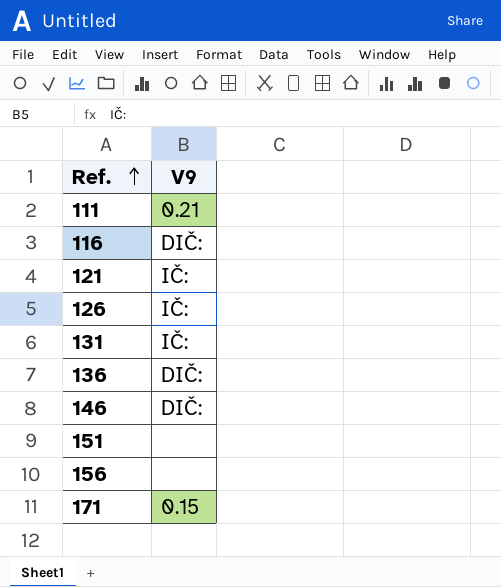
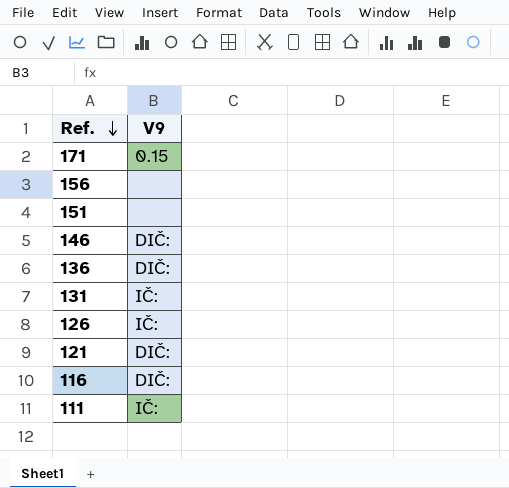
row order: Ref. ascending -> Ref. descending
121 | V9: IČ: -> DIČ:
111 | V9: 0.21 -> IČ:

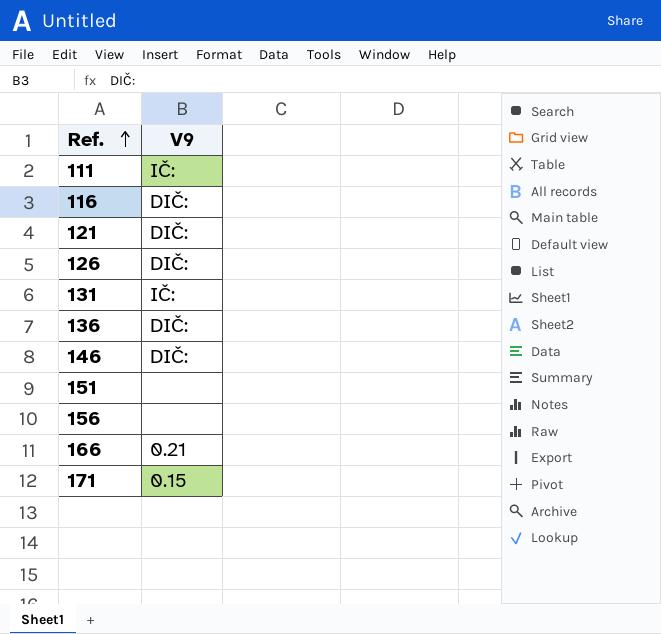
row order: Ref. descending -> Ref. ascending
126 | V9: IČ: -> DIČ:
row 166: none -> 0.21

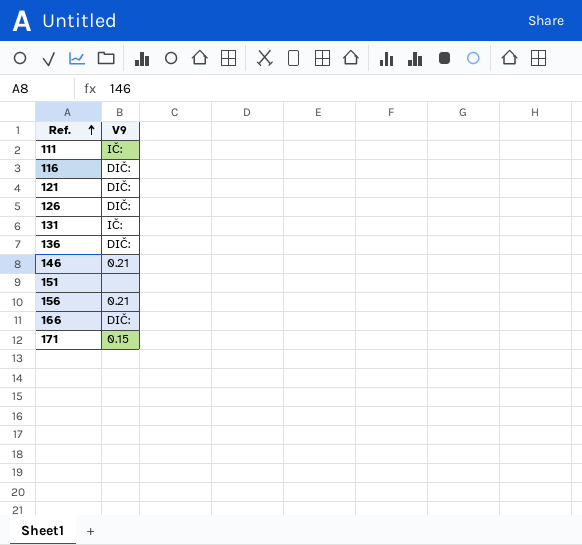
146 | V9: DIČ: -> 0.21
156 | V9: none -> 0.21
166 | V9: 0.21 -> DIČ:

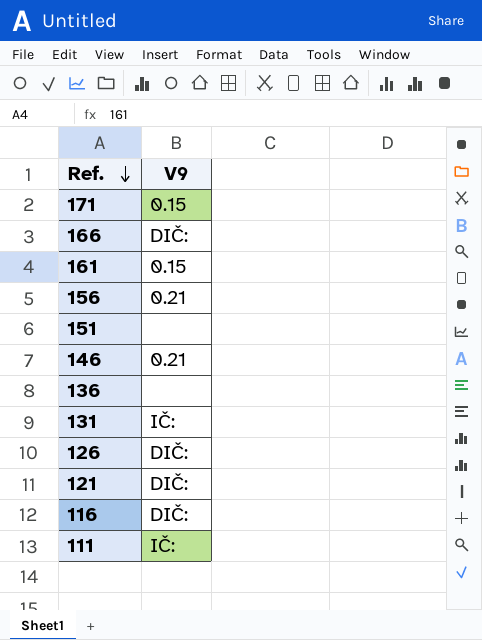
row order: Ref. ascending -> Ref. descending
row 161: none -> 0.15
136 | V9: DIČ: -> none

